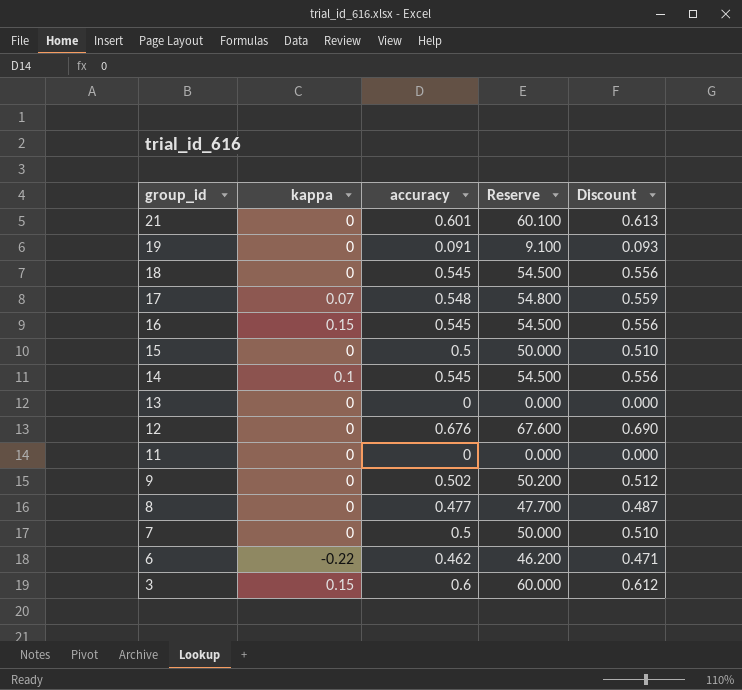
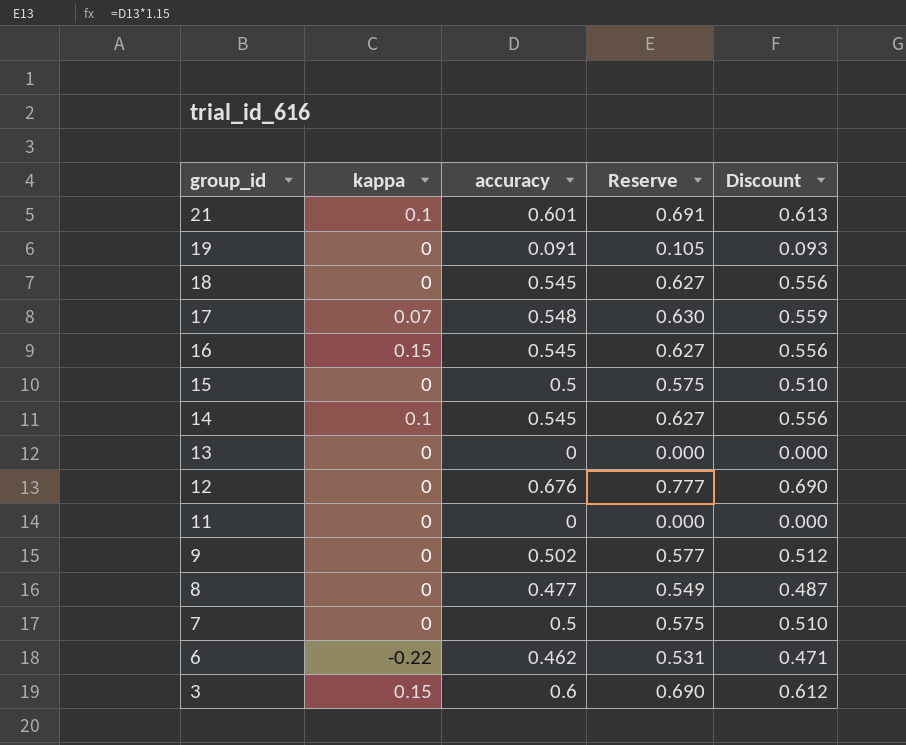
column Reserve | formula: [accuracy] * 100 -> [accuracy] * 1.15
21 | kappa: 0 -> 0.1

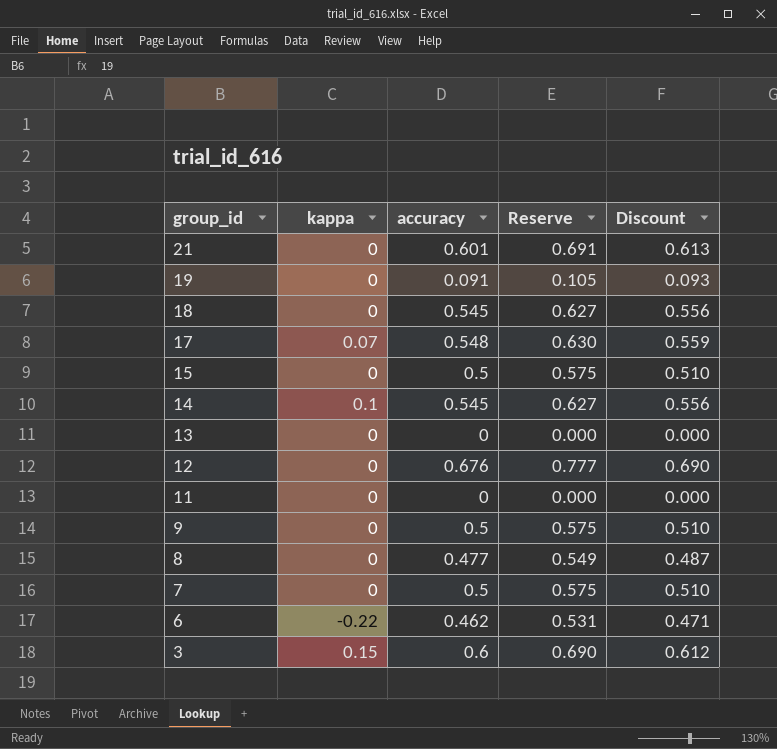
row 16: 0.15 | 0.545 | 0.627 | 0.556 -> none
21 | kappa: 0.1 -> 0
9 | accuracy: 0.502 -> 0.5
9 | Reserve: 0.577 -> 0.575
9 | Discount: 0.512 -> 0.510

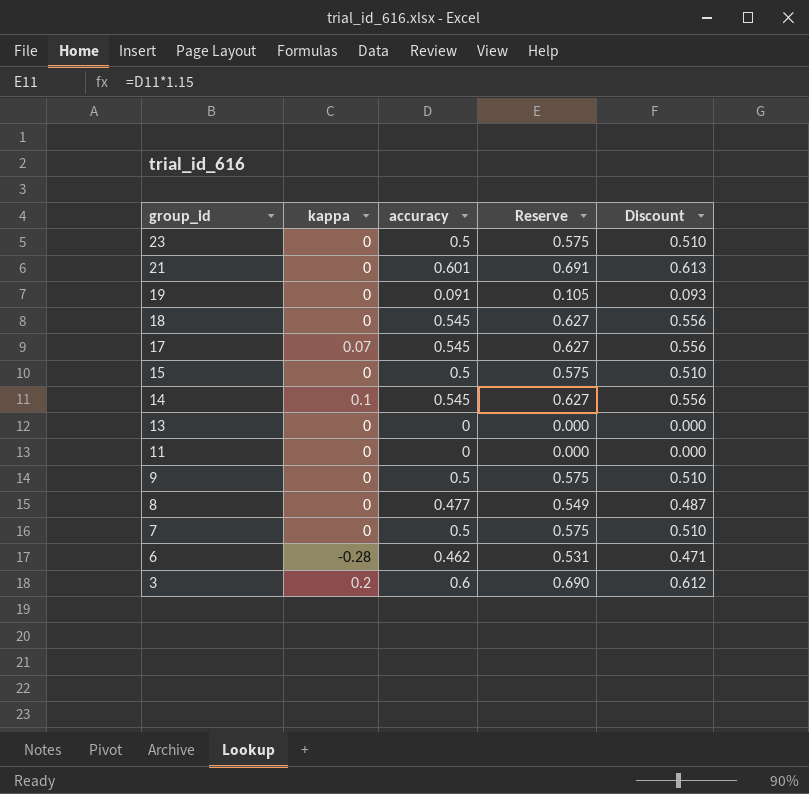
row 12: 0 | 0.676 | 0.777 | 0.690 -> none
row 23: none -> 0 | 0.5 | 0.575 | 0.510
17 | accuracy: 0.548 -> 0.545
17 | Reserve: 0.630 -> 0.627
17 | Discount: 0.559 -> 0.556
6 | kappa: -0.22 -> -0.28
3 | kappa: 0.15 -> 0.2

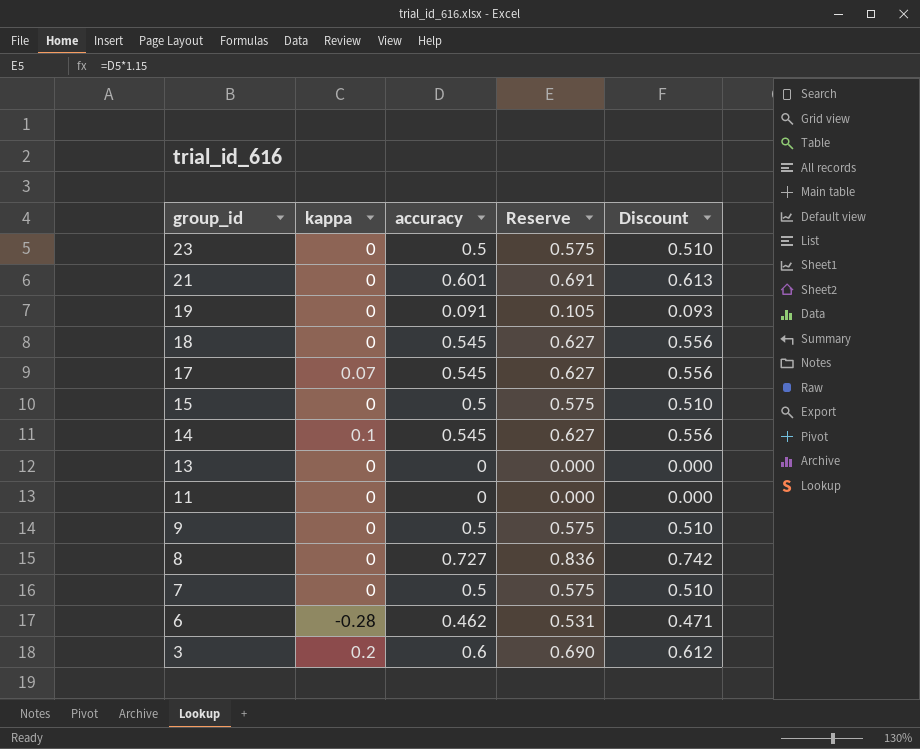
8 | accuracy: 0.477 -> 0.727
8 | Reserve: 0.549 -> 0.836
8 | Discount: 0.487 -> 0.742

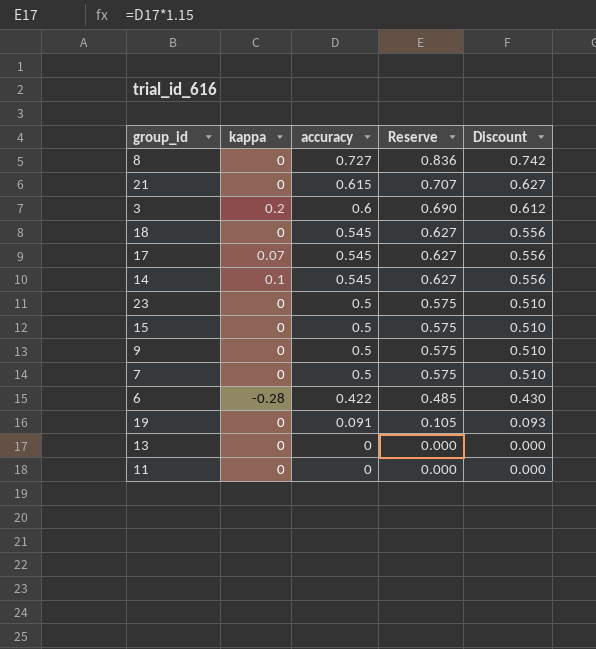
row order: group_id descending -> accuracy descending
21 | accuracy: 0.601 -> 0.615
21 | Reserve: 0.691 -> 0.707
21 | Discount: 0.613 -> 0.627
6 | accuracy: 0.462 -> 0.422
6 | Reserve: 0.531 -> 0.485
6 | Discount: 0.471 -> 0.430

